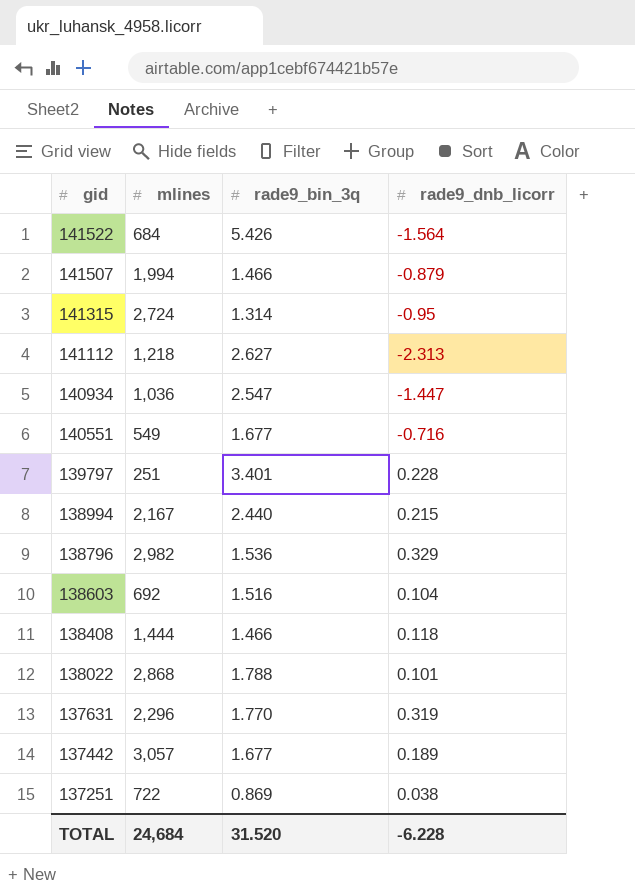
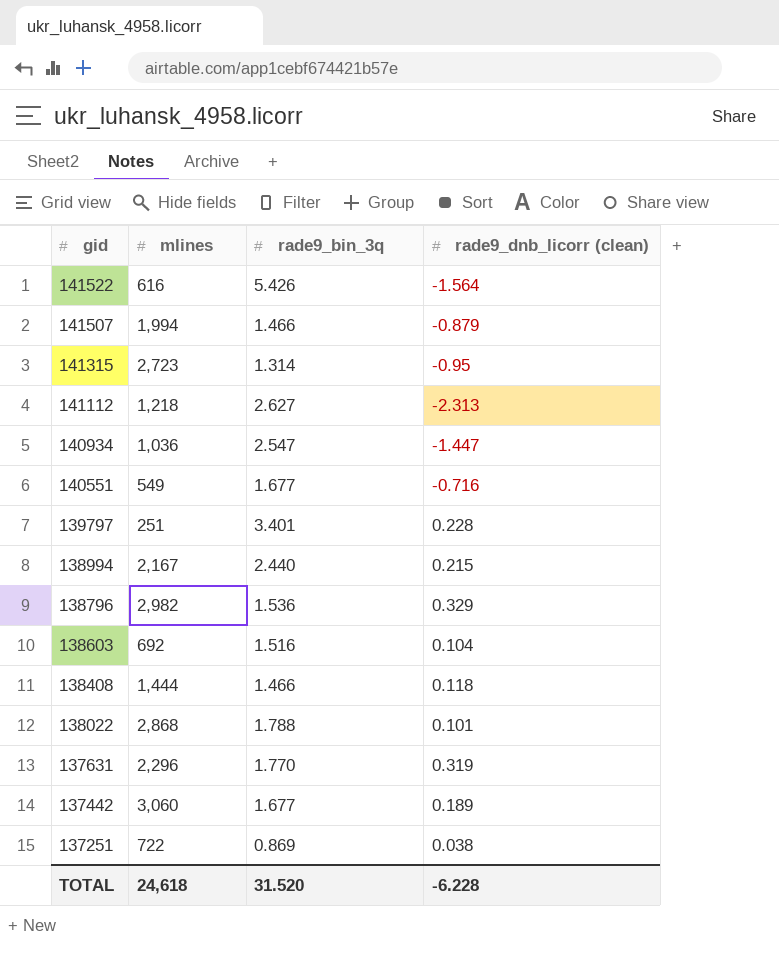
column name: rade9_dnb_licorr -> rade9_dnb_licorr (clean)
141522 | mlines: 684 -> 616
141315 | mlines: 2,724 -> 2,723
137442 | mlines: 3,057 -> 3,060
TOTAL | mlines: 24,684 -> 24,618

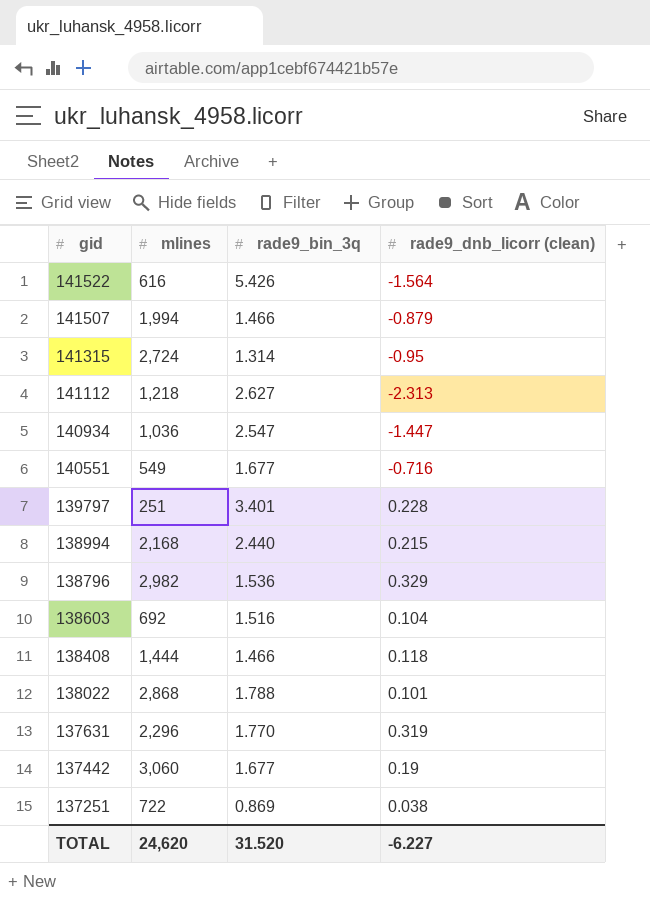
141315 | mlines: 2,723 -> 2,724
138994 | mlines: 2,167 -> 2,168
137442 | rade9_dnb_licorr (clean): 0.189 -> 0.19
TOTAL | mlines: 24,618 -> 24,620
TOTAL | rade9_dnb_licorr (clean): -6.228 -> -6.227

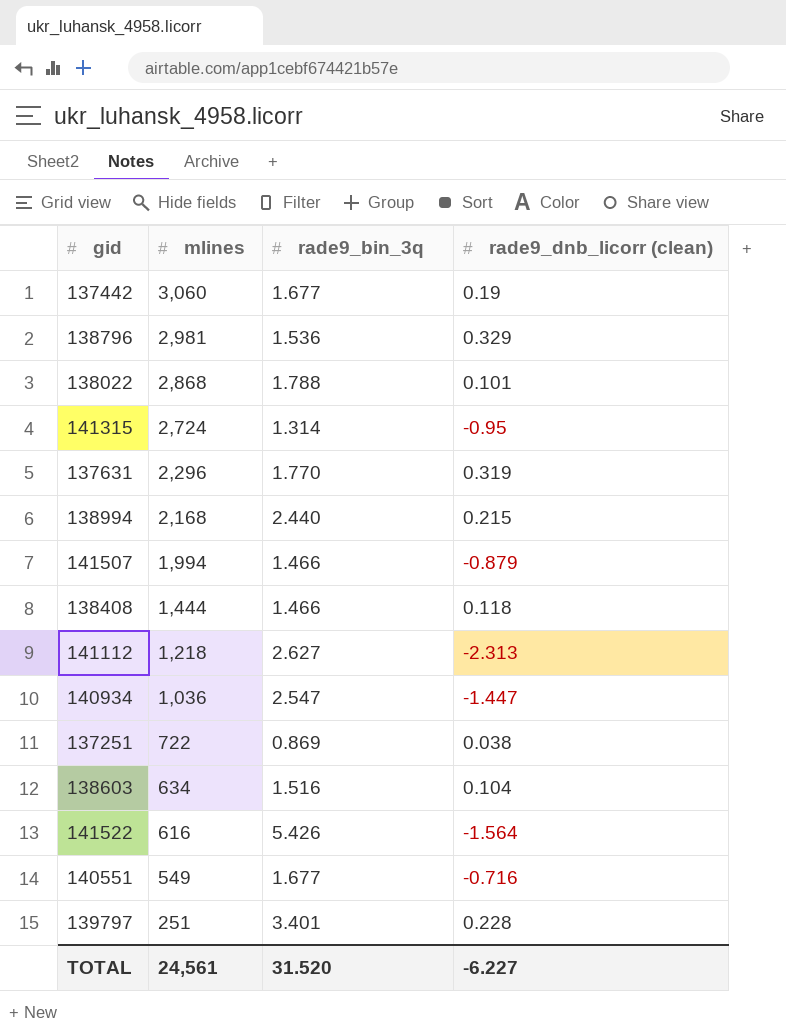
row order: gid descending -> mlines descending
138796 | mlines: 2,982 -> 2,981
138603 | mlines: 692 -> 634
TOTAL | mlines: 24,620 -> 24,561

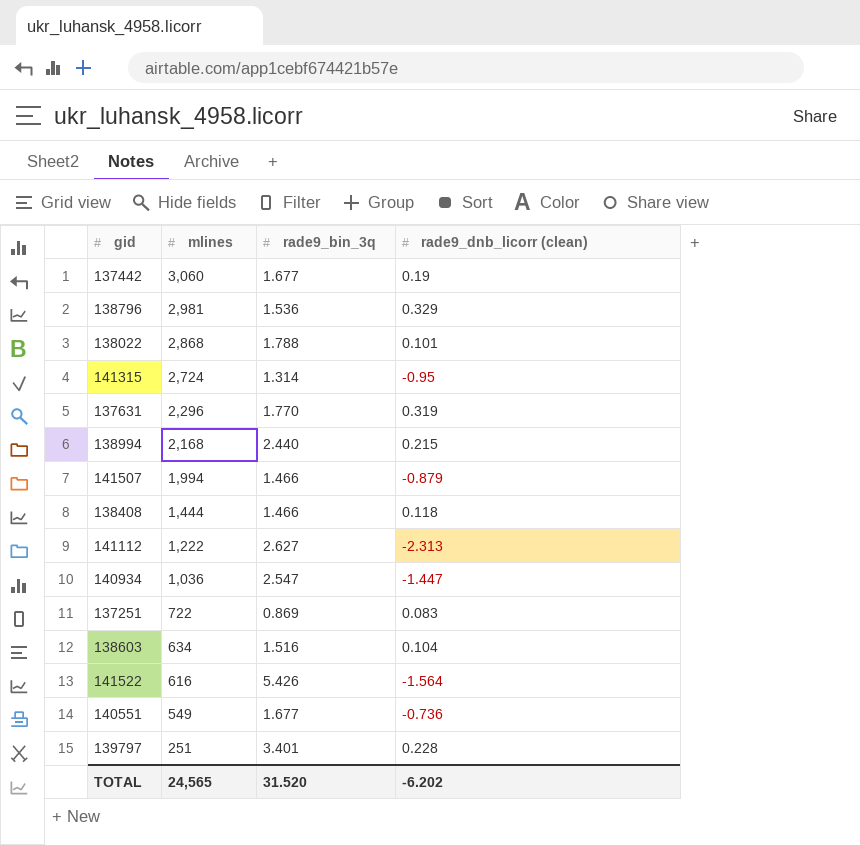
141112 | mlines: 1,218 -> 1,222
137251 | rade9_dnb_licorr (clean): 0.038 -> 0.083
140551 | rade9_dnb_licorr (clean): -0.716 -> -0.736
TOTAL | mlines: 24,561 -> 24,565
TOTAL | rade9_dnb_licorr (clean): -6.227 -> -6.202

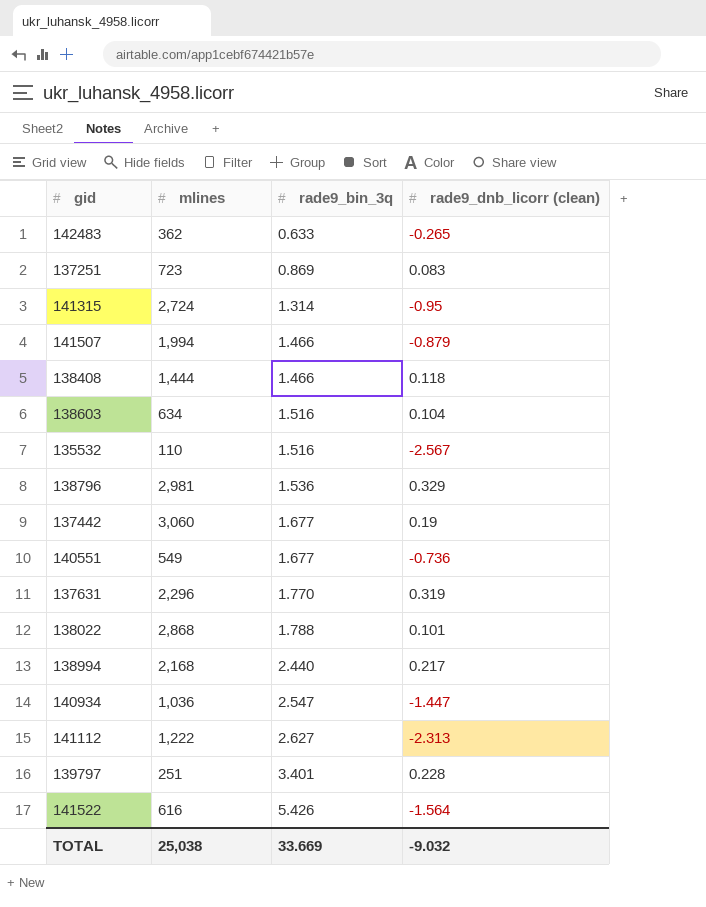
row order: mlines descending -> rade9_bin_3q ascending
row 142483: none -> 362 | 0.633 | -0.265
137251 | mlines: 722 -> 723
row 135532: none -> 110 | 1.516 | -2.567
138994 | rade9_dnb_licorr (clean): 0.215 -> 0.217
TOTAL | mlines: 24,565 -> 25,038
TOTAL | rade9_bin_3q: 31.520 -> 33.669
TOTAL | rade9_dnb_licorr (clean): -6.202 -> -9.032

